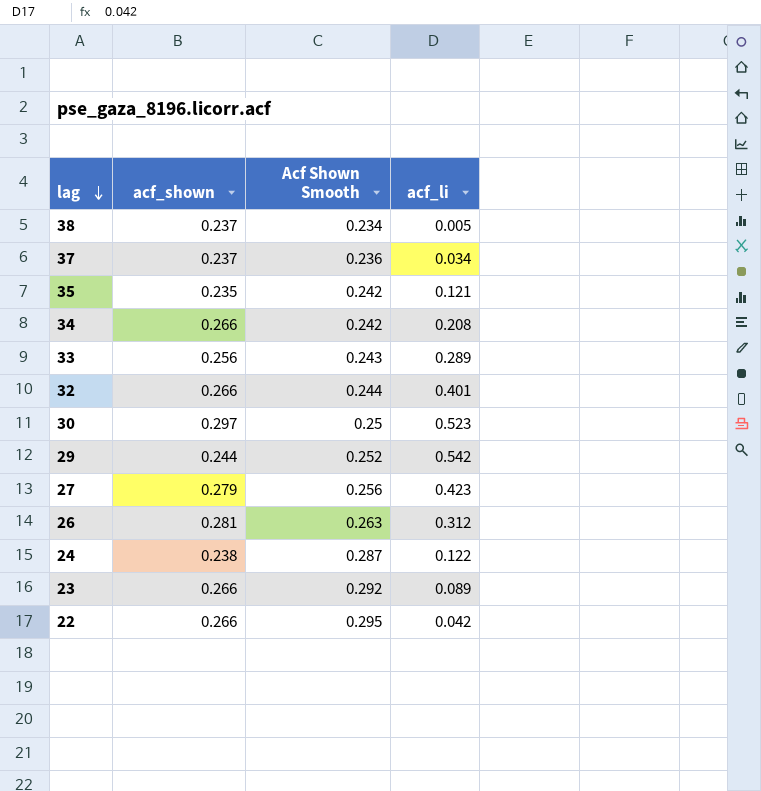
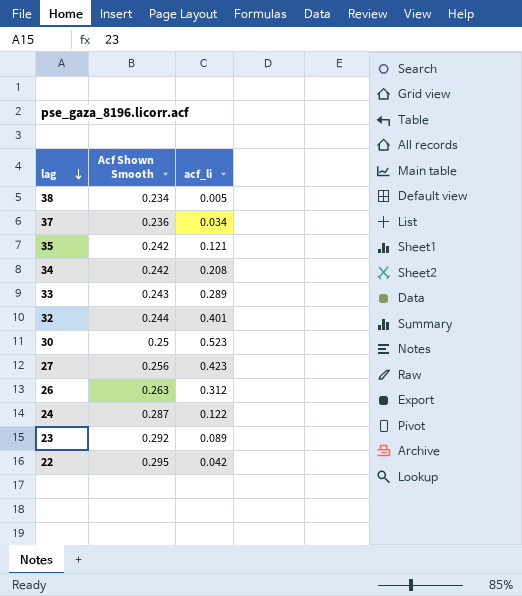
column acf_shown | position: 2 -> none
row 29: 0.244 | 0.252 | 0.542 -> none

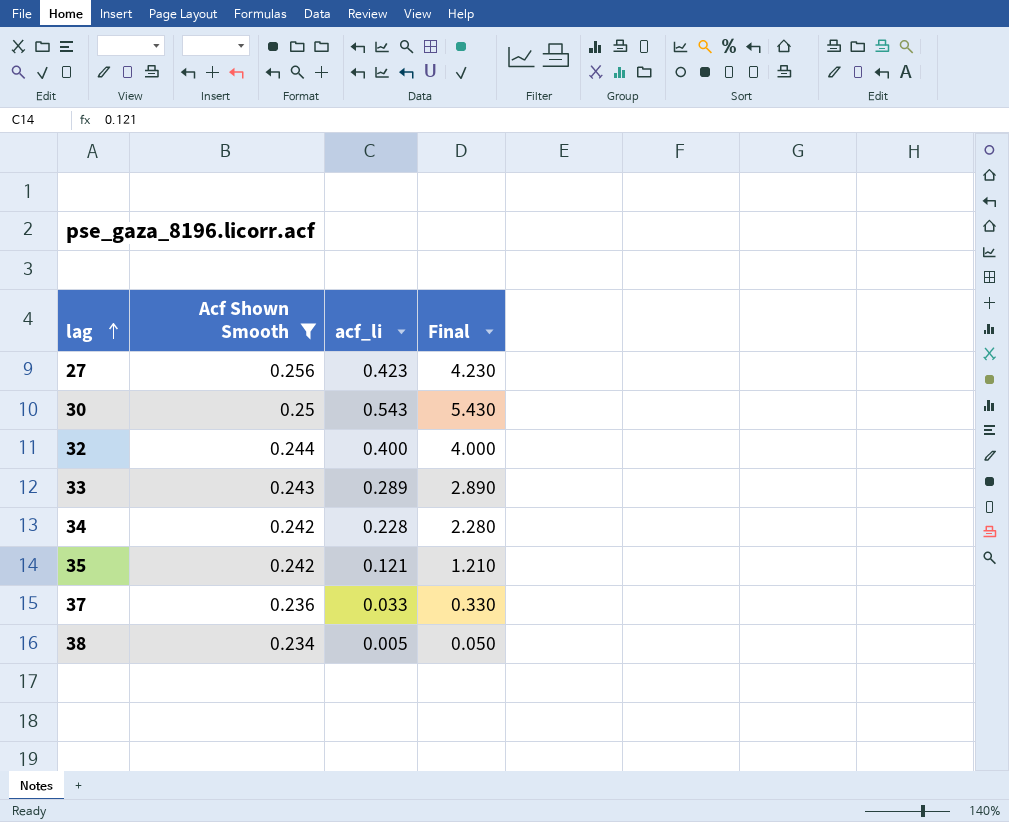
filter: none -> Acf Shown Smooth <= 0.256
row order: lag descending -> lag ascending
column Final | formula: none -> [acf_li] * 10
30 | acf_li: 0.523 -> 0.543
32 | acf_li: 0.401 -> 0.400
34 | acf_li: 0.208 -> 0.228
37 | acf_li: 0.034 -> 0.033

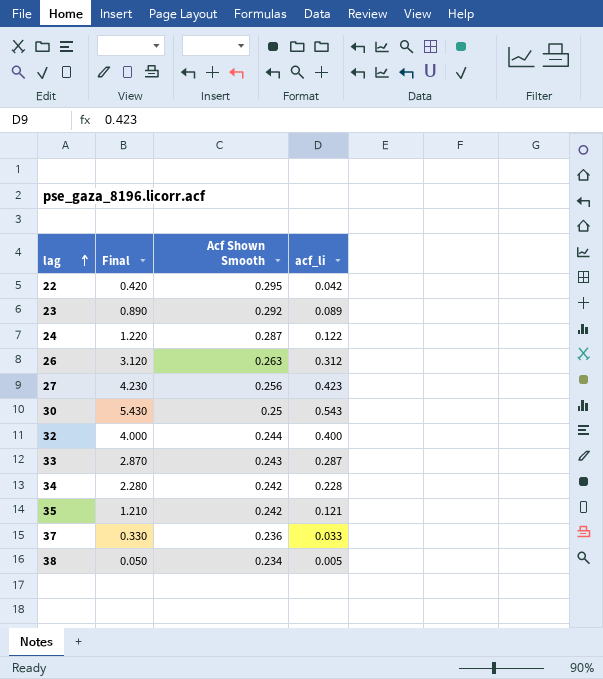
filter: Acf Shown Smooth <= 0.256 -> none
column Final | position: 4 -> 2
33 | Final: 2.890 -> 2.870
33 | acf_li: 0.289 -> 0.287

